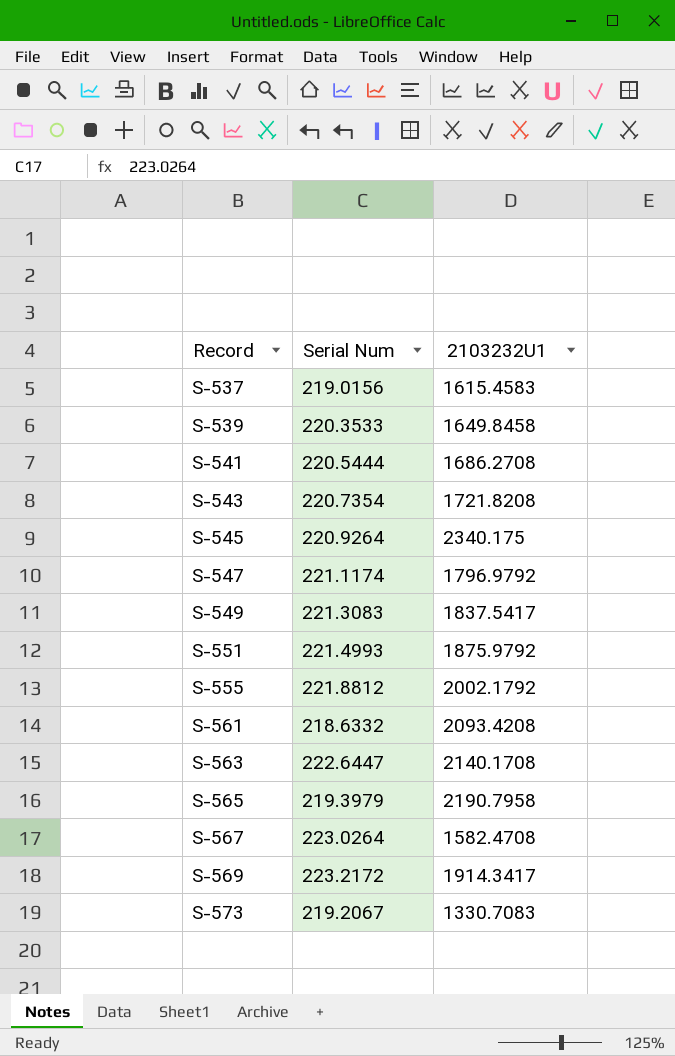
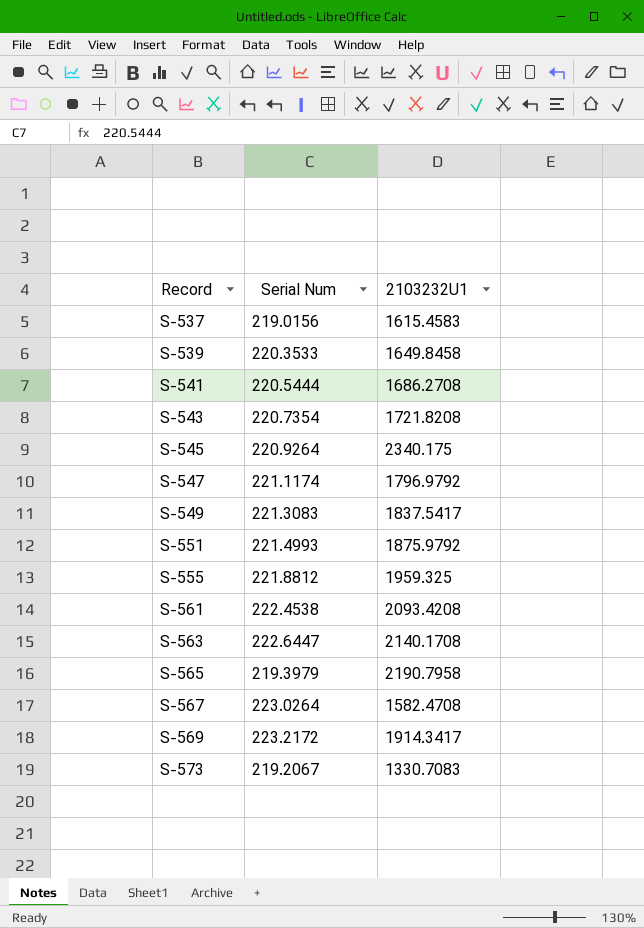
S-555 | 2103232U1: 2002.1792 -> 1959.325
S-561 | Serial Num: 218.6332 -> 222.4538

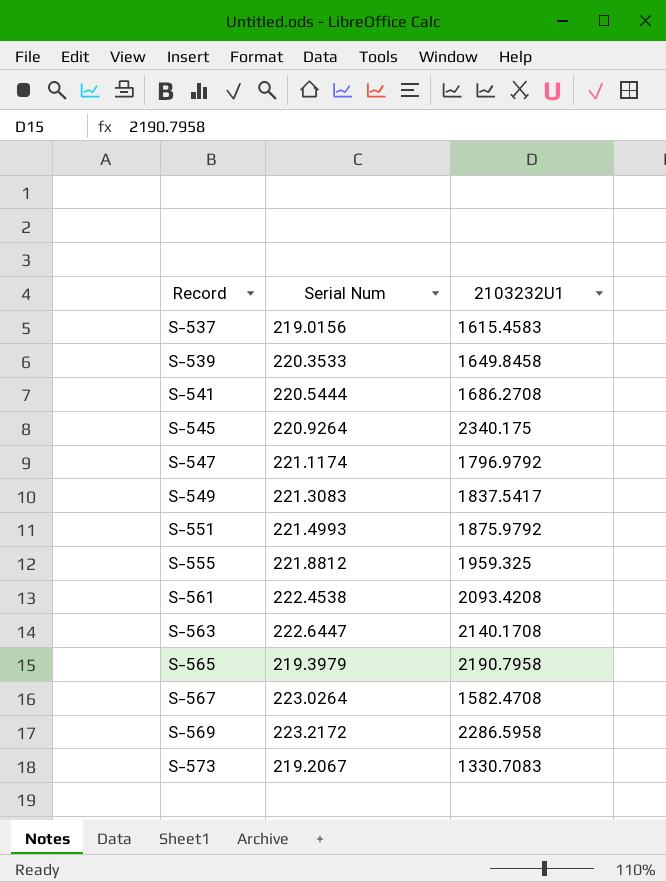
row S-543: 220.7354 | 1721.8208 -> none
S-569 | 2103232U1: 1914.3417 -> 2286.5958

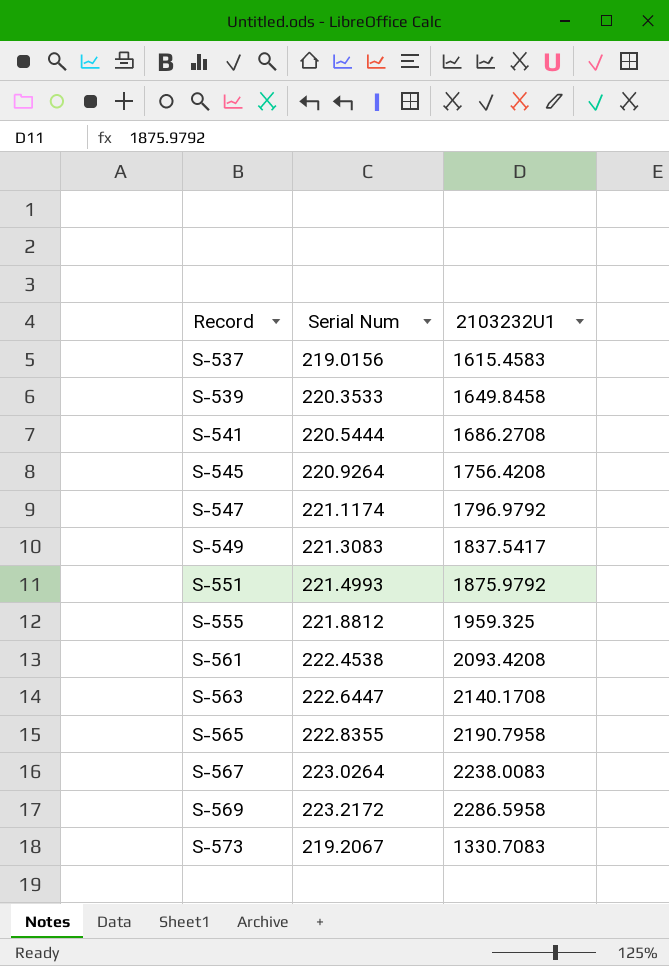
S-545 | 2103232U1: 2340.175 -> 1756.4208
S-565 | Serial Num: 219.3979 -> 222.8355
S-567 | 2103232U1: 1582.4708 -> 2238.0083

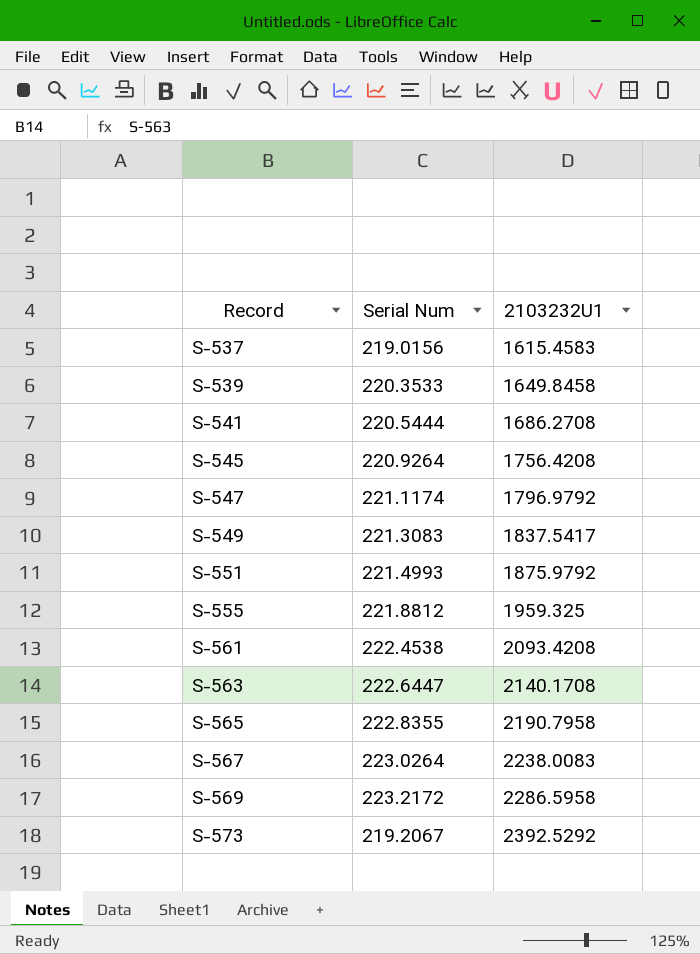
S-573 | 2103232U1: 1330.7083 -> 2392.5292

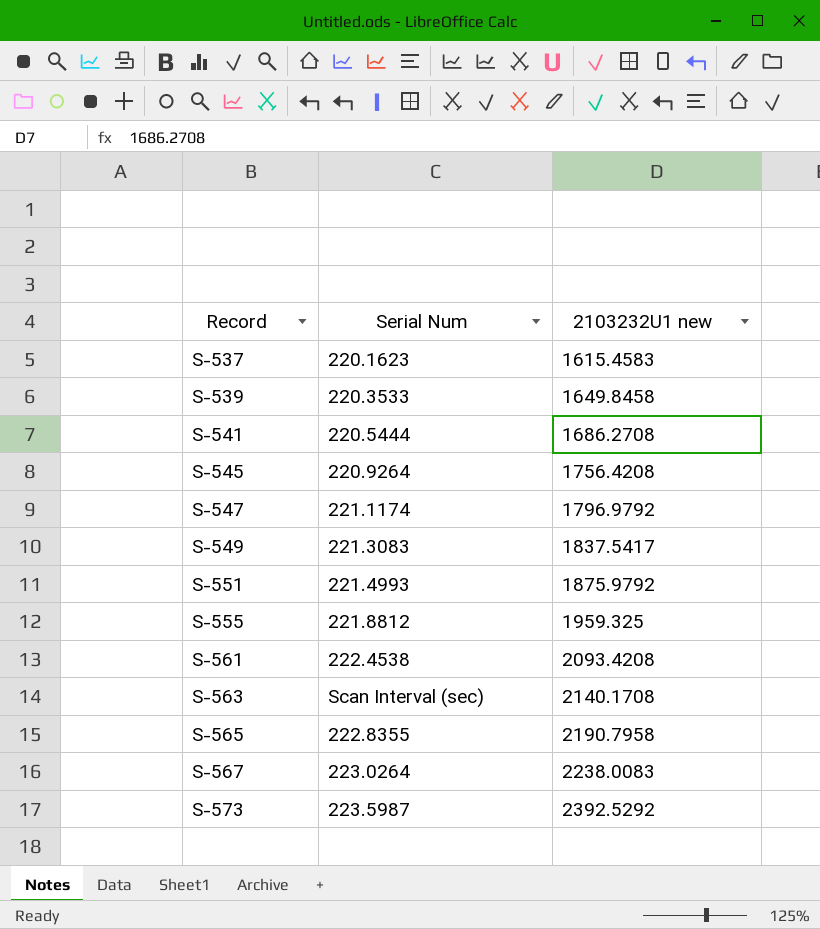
column name: 2103232U1 -> 2103232U1 new
row S-569: 223.2172 | 2286.5958 -> none
S-537 | Serial Num: 219.0156 -> 220.1623
S-563 | Serial Num: 222.6447 -> Scan Interval (sec)
S-573 | Serial Num: 219.2067 -> 223.5987

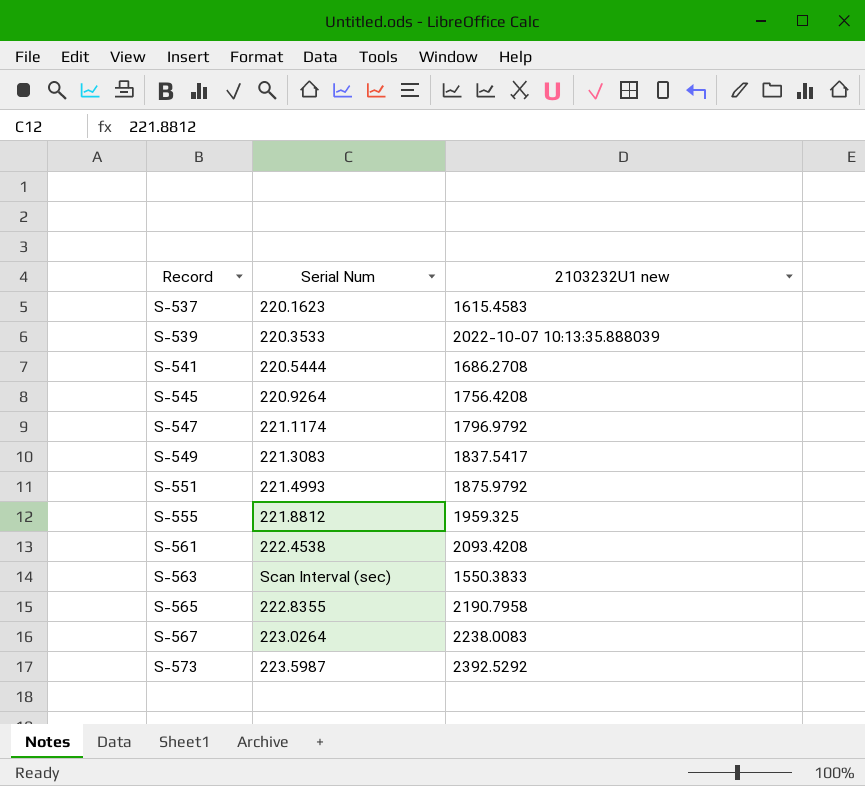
S-539 | 2103232U1 new: 1649.8458 -> 2022-10-07 10:13:35.888039
S-563 | 2103232U1 new: 2140.1708 -> 1550.3833

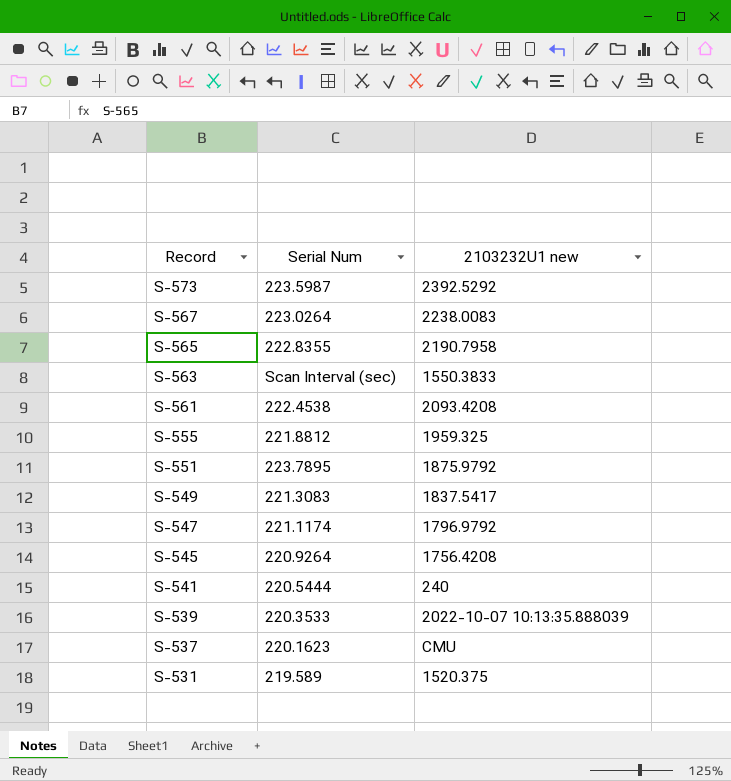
row order: Record ascending -> Record descending
S-551 | Serial Num: 221.4993 -> 223.7895
S-541 | 2103232U1 new: 1686.2708 -> 240
S-537 | 2103232U1 new: 1615.4583 -> CMU
row S-531: none -> 219.589 | 1520.375

